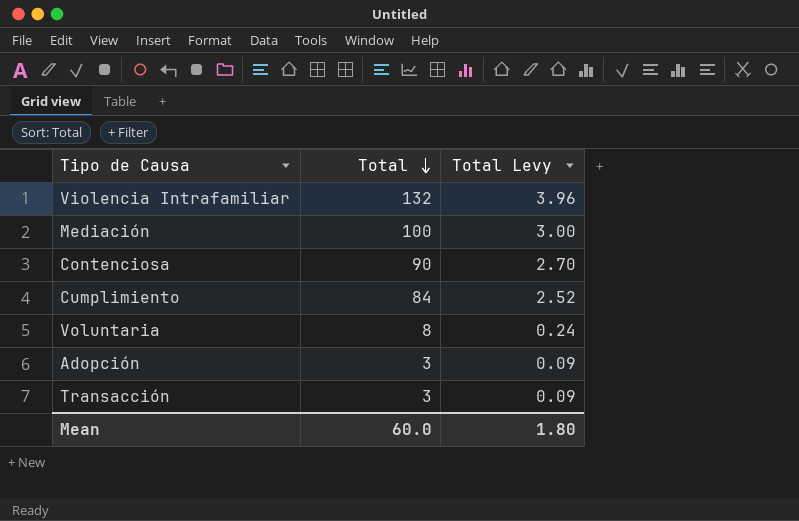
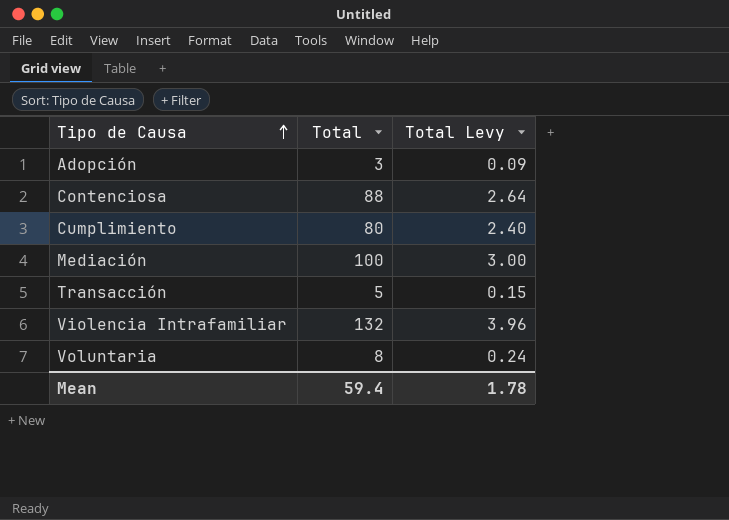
row order: Total descending -> Tipo de Causa ascending
Contenciosa | Total: 90 -> 88
Contenciosa | Total Levy: 2.70 -> 2.64
Cumplimiento | Total: 84 -> 80
Cumplimiento | Total Levy: 2.52 -> 2.40
Transacción | Total: 3 -> 5
Transacción | Total Levy: 0.09 -> 0.15
Mean | Total: 60.0 -> 59.4
Mean | Total Levy: 1.80 -> 1.78

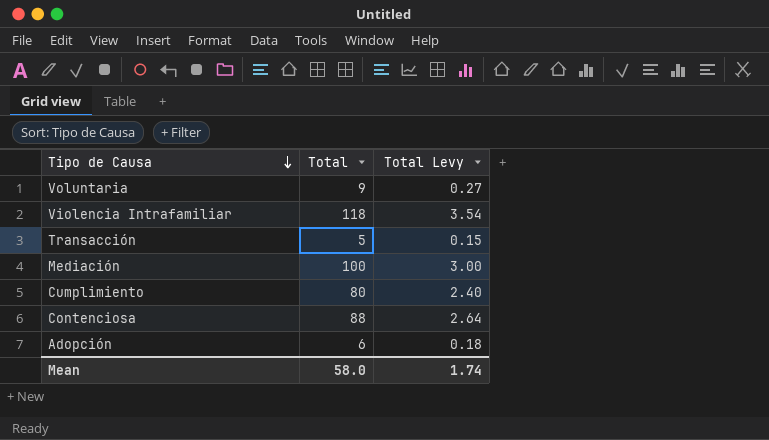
row order: Tipo de Causa ascending -> Tipo de Causa descending
Voluntaria | Total: 8 -> 9
Voluntaria | Total Levy: 0.24 -> 0.27
Violencia Intrafamiliar | Total: 132 -> 118
Violencia Intrafamiliar | Total Levy: 3.96 -> 3.54
Adopción | Total: 3 -> 6
Adopción | Total Levy: 0.09 -> 0.18
Mean | Total: 59.4 -> 58.0
Mean | Total Levy: 1.78 -> 1.74

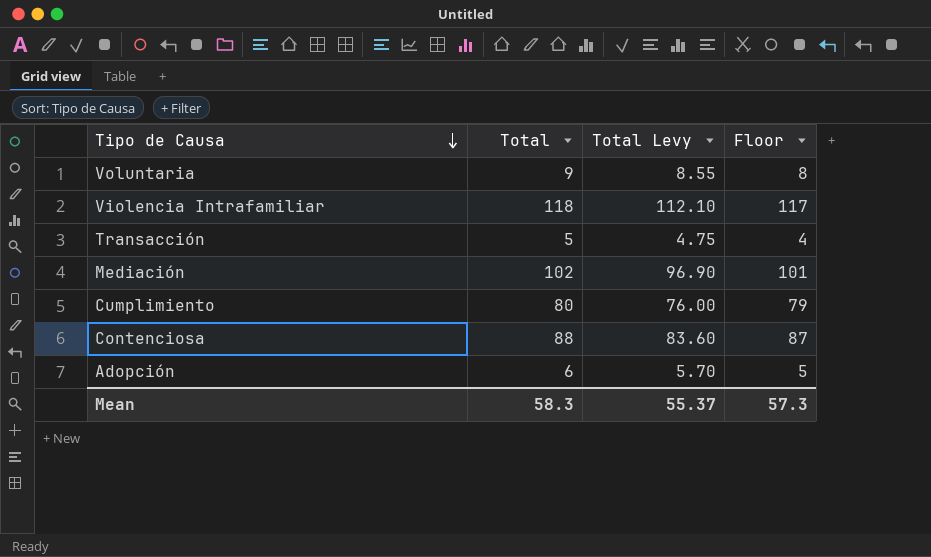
column Total Levy | formula: [Total] * 0.03 -> [Total] * 0.95
column Floor | formula: none -> [Total] - 1
Mediación | Total: 100 -> 102
Mean | Total: 58.0 -> 58.3
Mean | Total Levy: 1.74 -> 55.37

